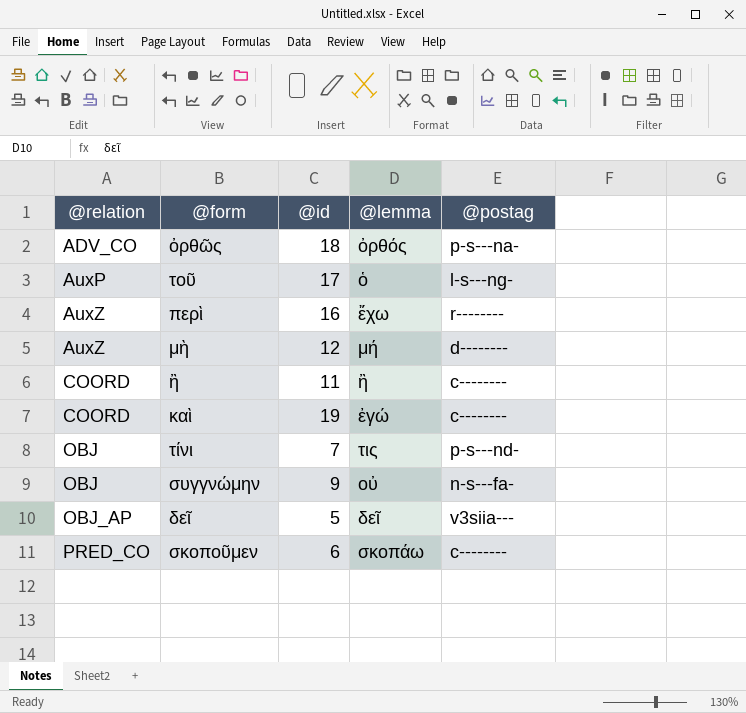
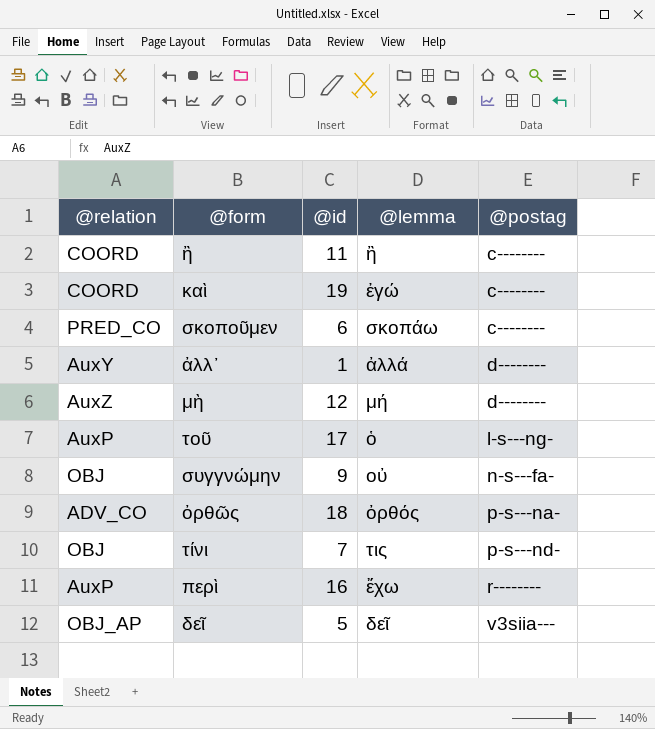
row order: @relation ascending -> @postag ascending
row ἀλλ᾽: none -> AuxY | 1 | ἀλλά | d--------
περὶ | @relation: AuxZ -> AuxP

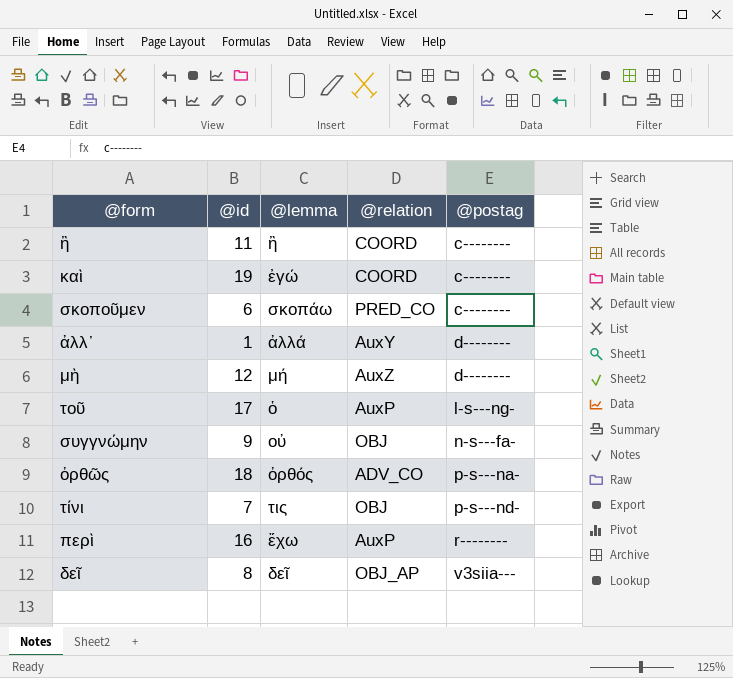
column @relation | position: 1 -> 4
δεῖ | @id: 5 -> 8

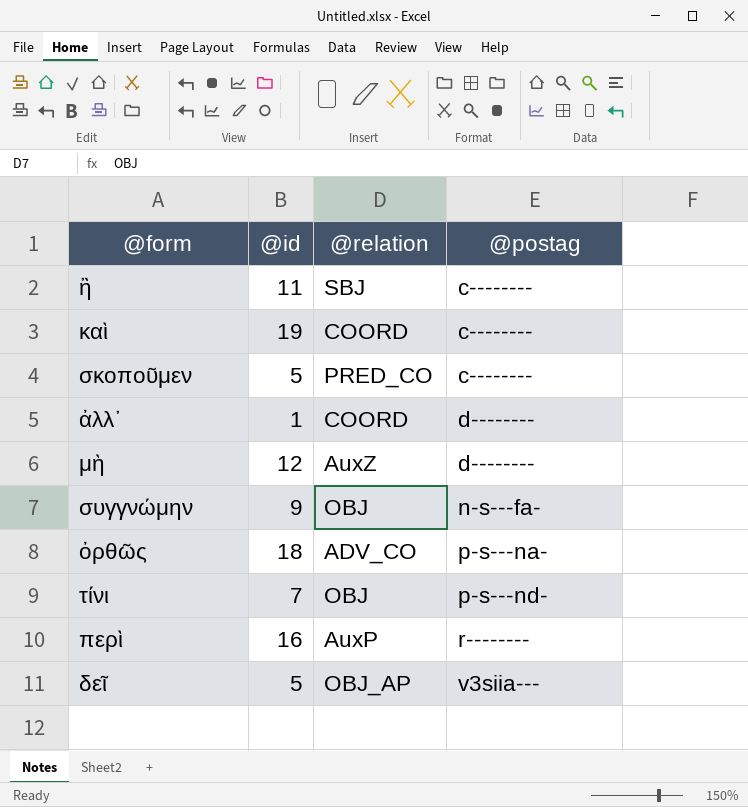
column @lemma | position: 3 -> none
row τοῦ: 17 | ὁ | AuxP | l-s---ng- -> none
ἢ | @relation: COORD -> SBJ
σκοποῦμεν | @id: 6 -> 5
ἀλλ᾽ | @relation: AuxY -> COORD
δεῖ | @id: 8 -> 5

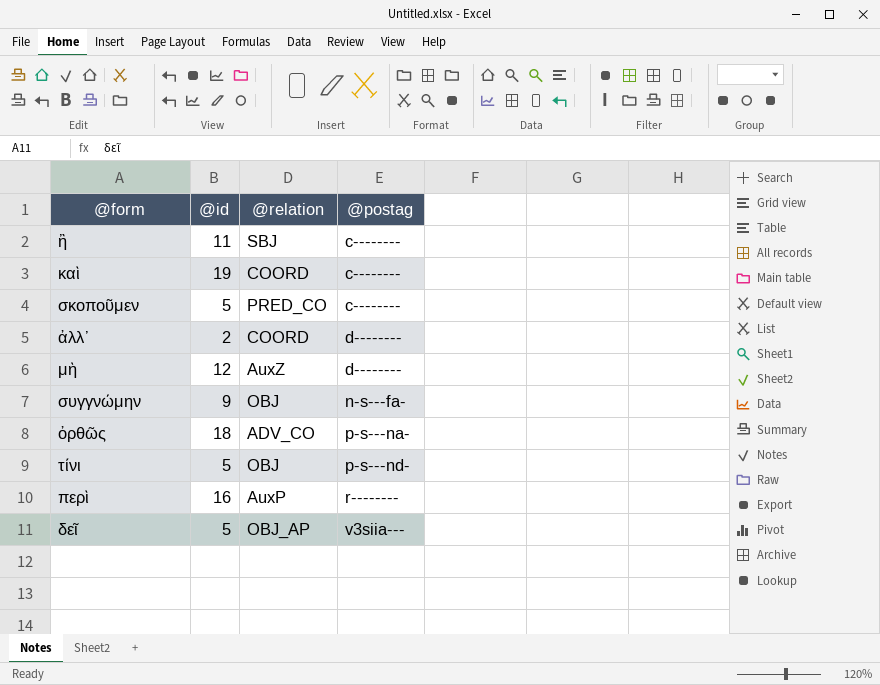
ἀλλ᾽ | @id: 1 -> 2
τίνι | @id: 7 -> 5

